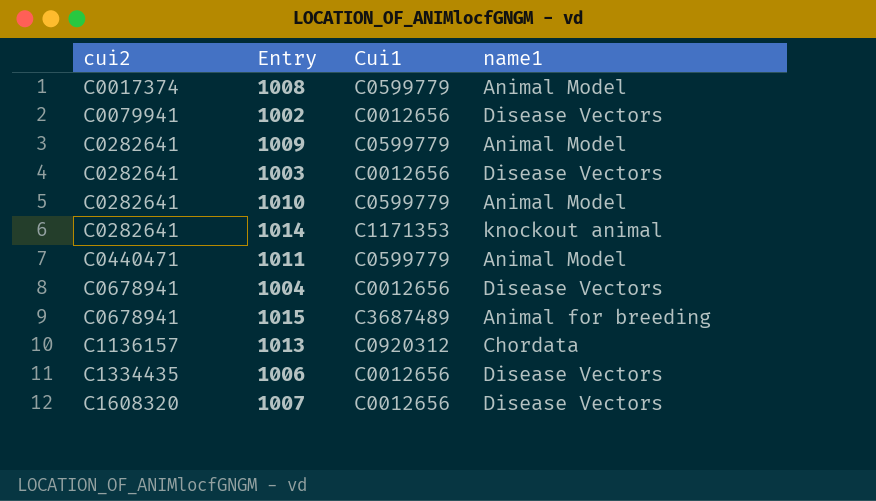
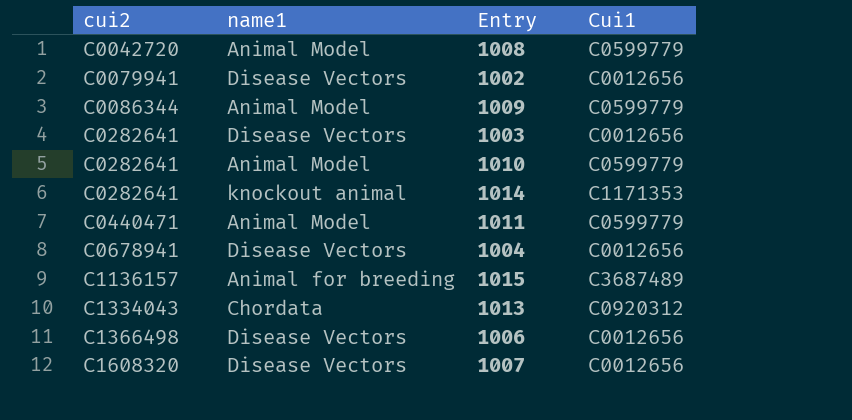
column name1 | position: 4 -> 2
1008 | cui2: C0017374 -> C0042720
1009 | cui2: C0282641 -> C0086344
1015 | cui2: C0678941 -> C1136157
1013 | cui2: C1136157 -> C1334043
1006 | cui2: C1334435 -> C1366498

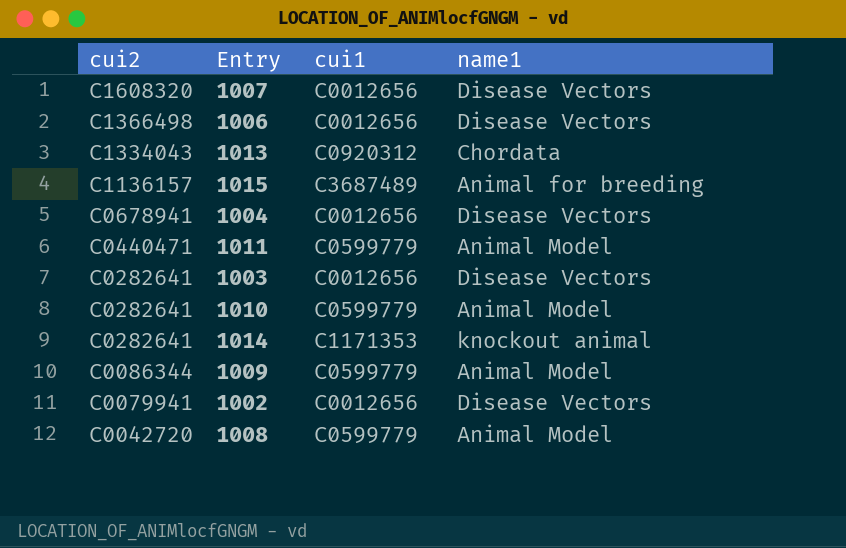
row order: cui2 ascending -> cui2 descending
column name: Cui1 -> cui1
column name1 | position: 2 -> 4

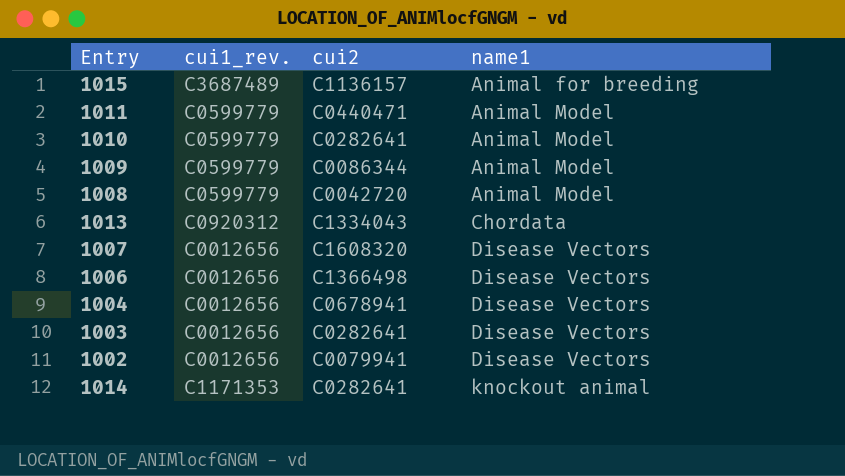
row order: cui2 descending -> name1 ascending
column name: cui1 -> cui1_rev.
column cui2 | position: 1 -> 3

